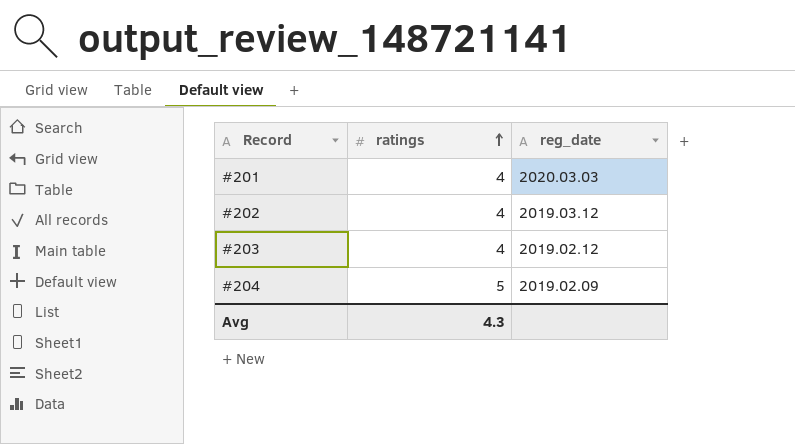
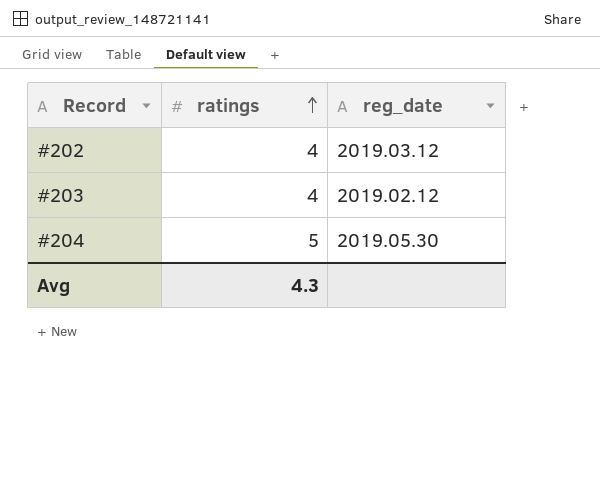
row #201: 4 | 2020.03.03 -> none
#204 | reg_date: 2019.02.09 -> 2019.05.30

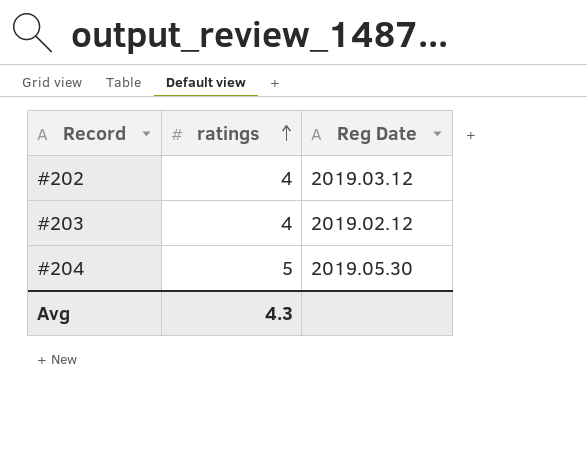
column name: reg_date -> Reg Date

